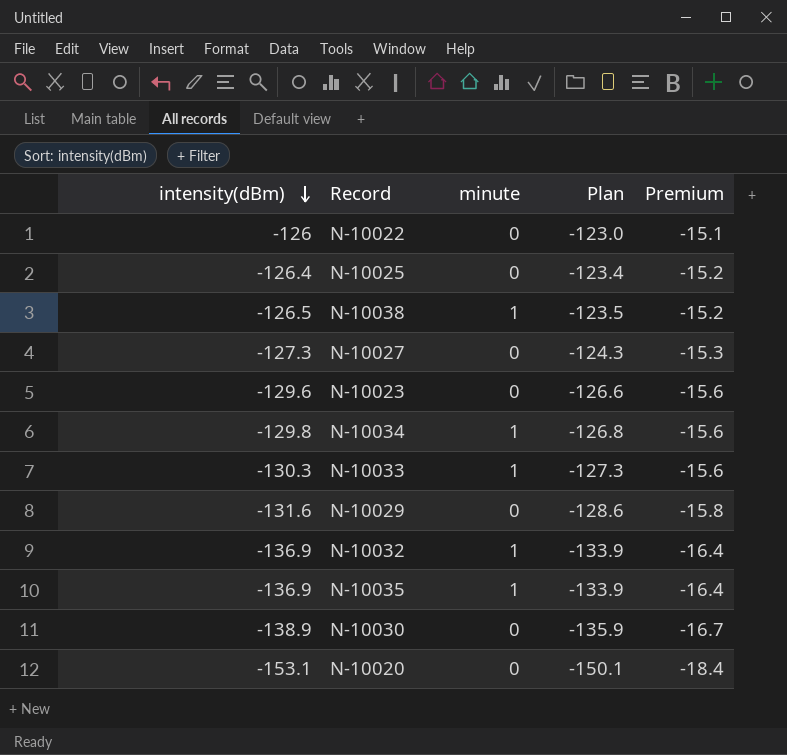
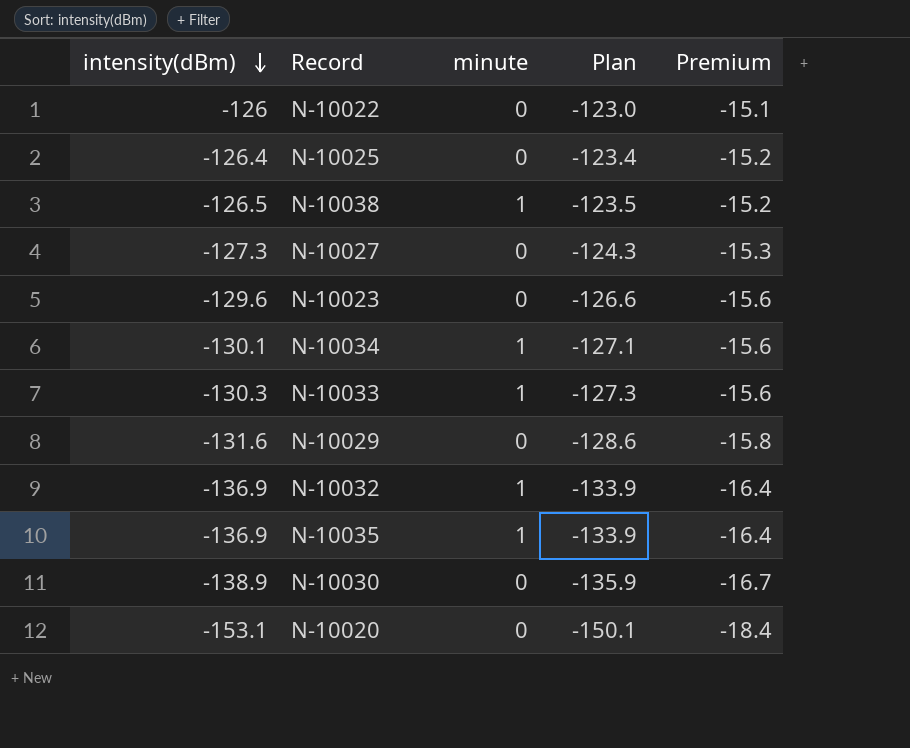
N-10034 | intensity(dBm): -129.8 -> -130.1
N-10034 | Plan: -126.8 -> -127.1

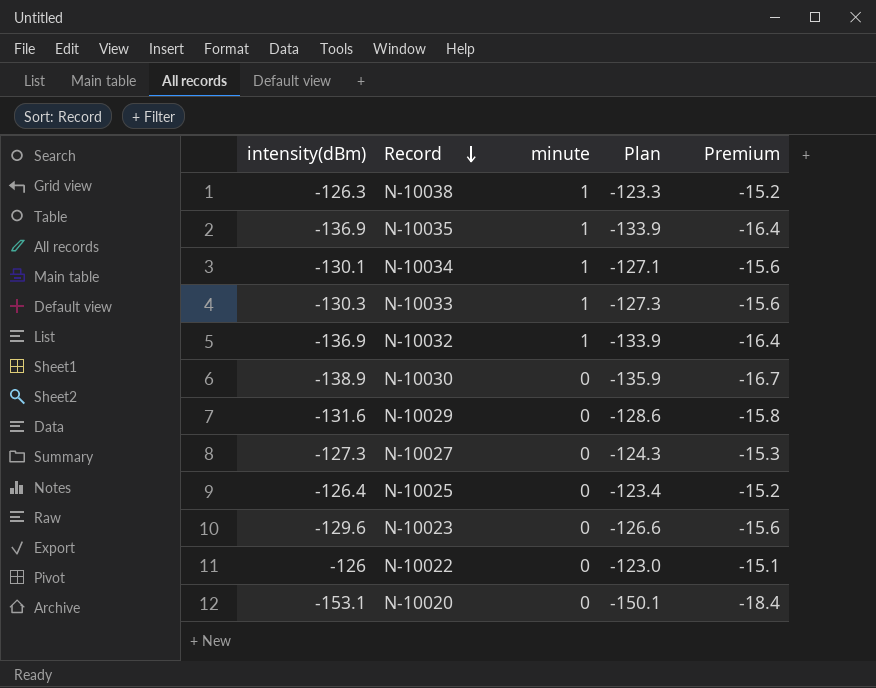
row order: intensity(dBm) descending -> Record descending
N-10038 | intensity(dBm): -126.5 -> -126.3
N-10038 | Plan: -123.5 -> -123.3

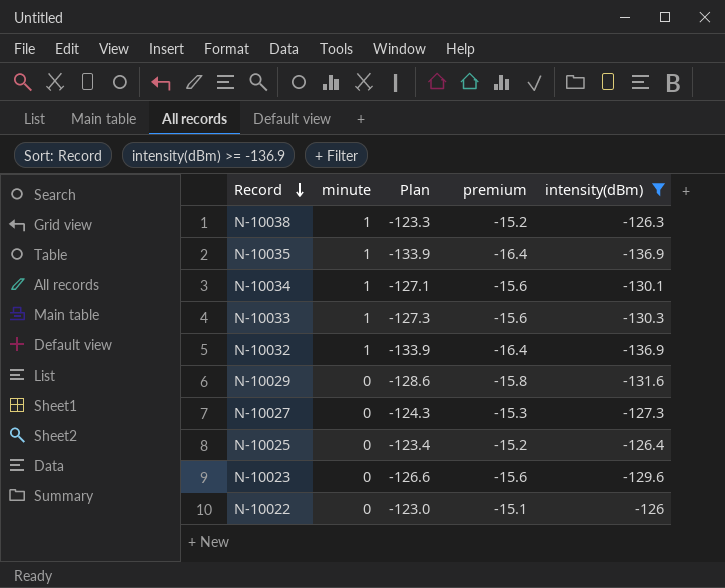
filter: none -> intensity(dBm) >= -136.9
column name: Premium -> premium
column intensity(dBm) | position: 1 -> 5

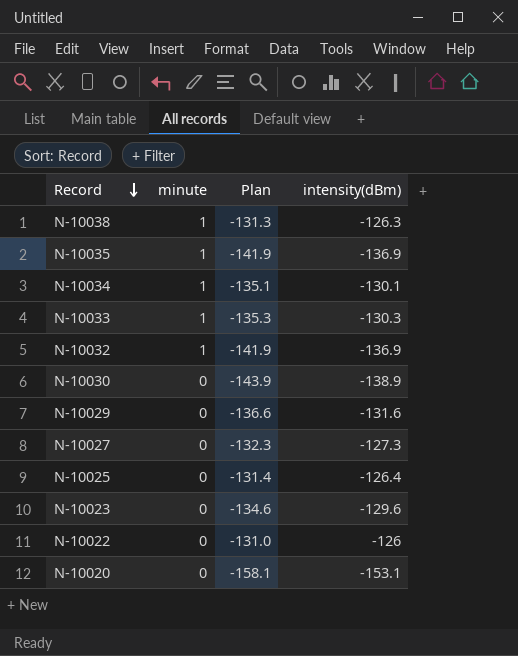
filter: intensity(dBm) >= -136.9 -> none
column premium | formula: [intensity(dBm)] * 0.12 -> none
column Plan | formula: [intensity(dBm)] + 3 -> [intensity(dBm)] - 5

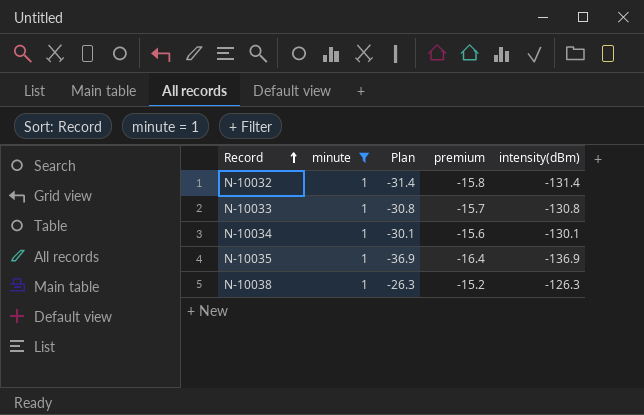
filter: none -> minute = 1
row order: Record descending -> Record ascending
column Plan | formula: [intensity(dBm)] - 5 -> [intensity(dBm)] + 100
column premium | formula: none -> [intensity(dBm)] * 0.12
N-10032 | intensity(dBm): -136.9 -> -131.4
N-10033 | intensity(dBm): -130.3 -> -130.8

